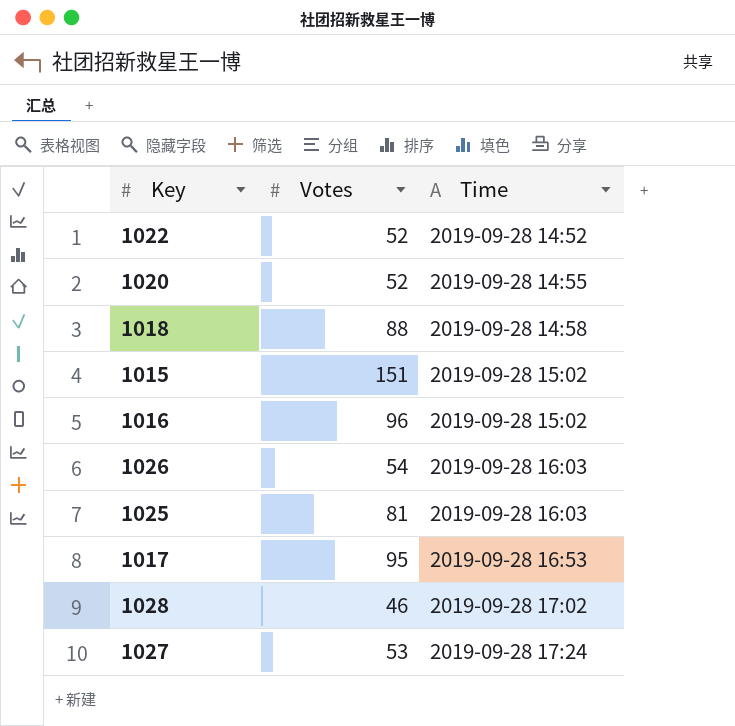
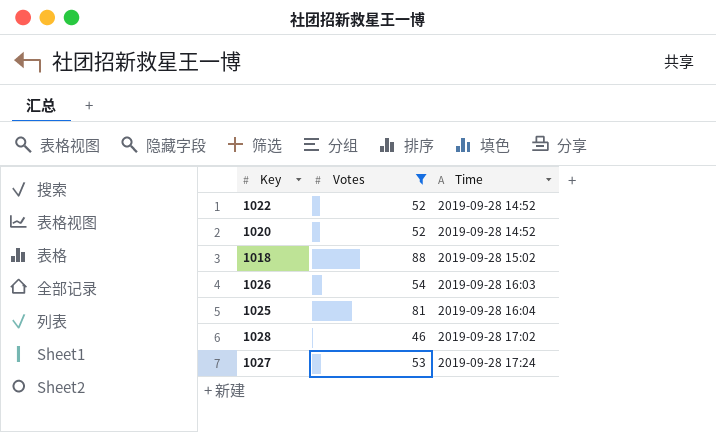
filter: none -> Votes <= 88
1020 | Time: 2019-09-28 14:55 -> 2019-09-28 14:52
1018 | Time: 2019-09-28 14:58 -> 2019-09-28 15:02
1025 | Time: 2019-09-28 16:03 -> 2019-09-28 16:04

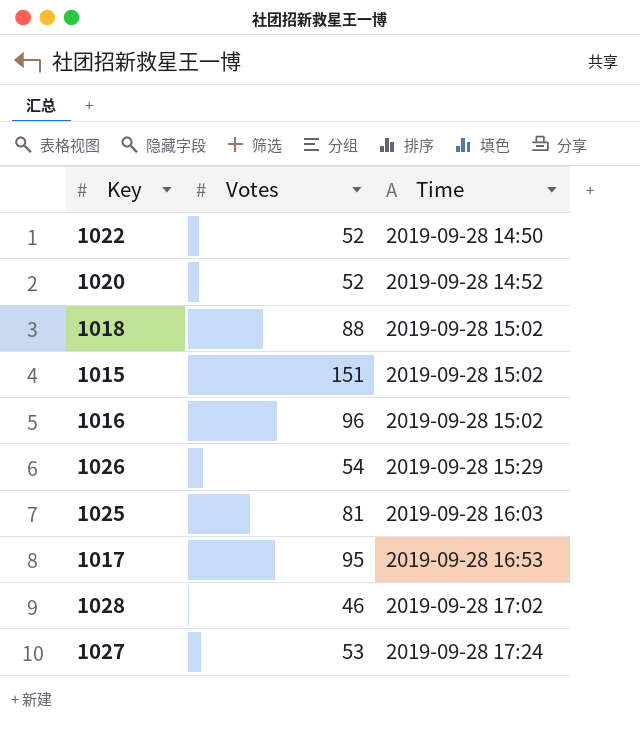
filter: Votes <= 88 -> none
1022 | Time: 2019-09-28 14:52 -> 2019-09-28 14:50
1026 | Time: 2019-09-28 16:03 -> 2019-09-28 15:29
1025 | Time: 2019-09-28 16:04 -> 2019-09-28 16:03

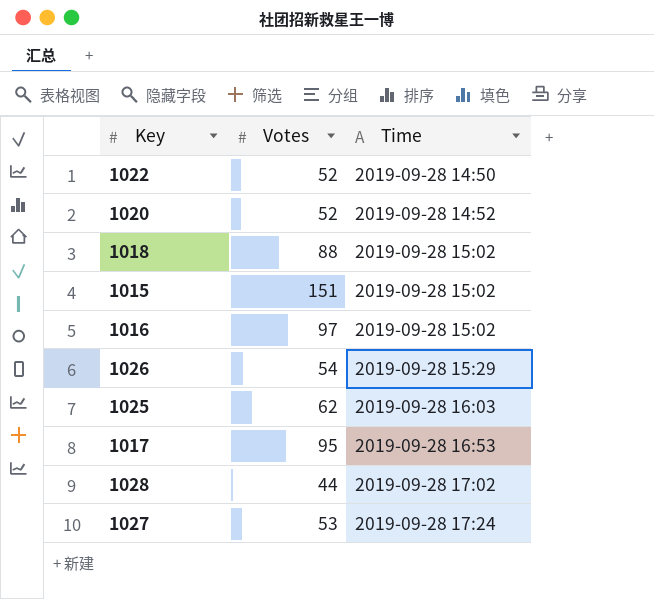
1016 | Votes: 96 -> 97
1025 | Votes: 81 -> 62
1028 | Votes: 46 -> 44

